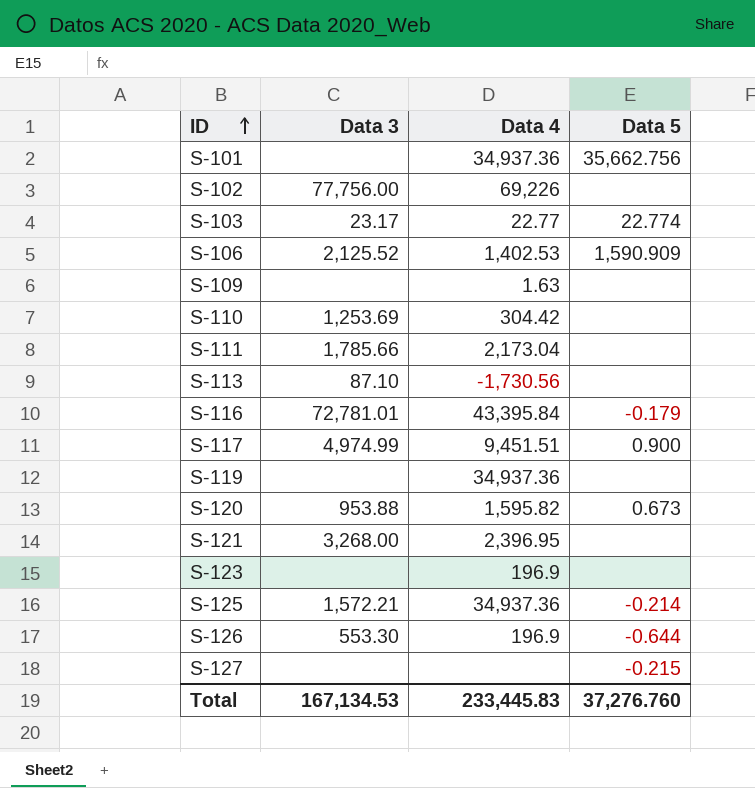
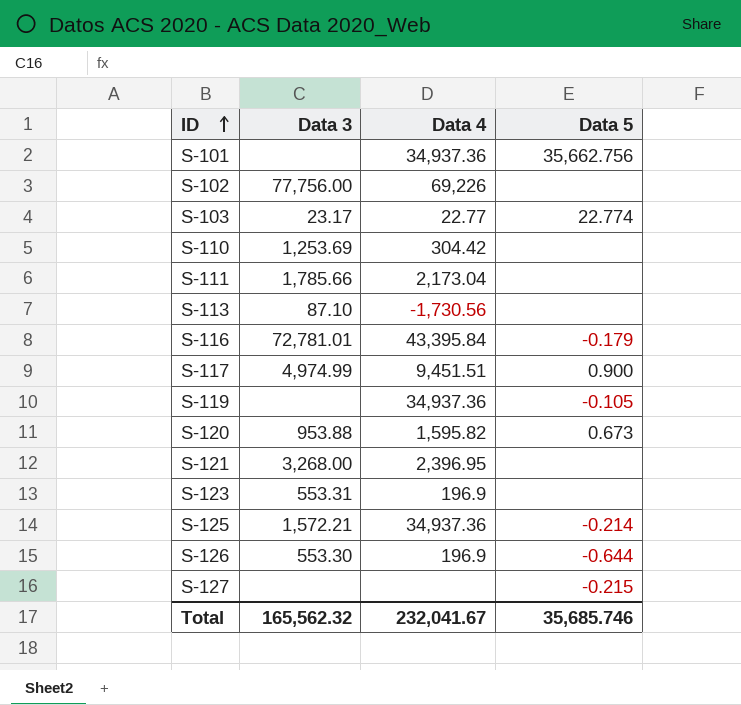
row S-106: 2,125.52 | 1,402.53 | 1,590.909 -> none
row S-109: none | 1.63 | none -> none
S-119 | Data 5: none -> -0.105
S-123 | Data 3: none -> 553.31
Total | Data 3: 167,134.53 -> 165,562.32
Total | Data 4: 233,445.83 -> 232,041.67
Total | Data 5: 37,276.760 -> 35,685.746

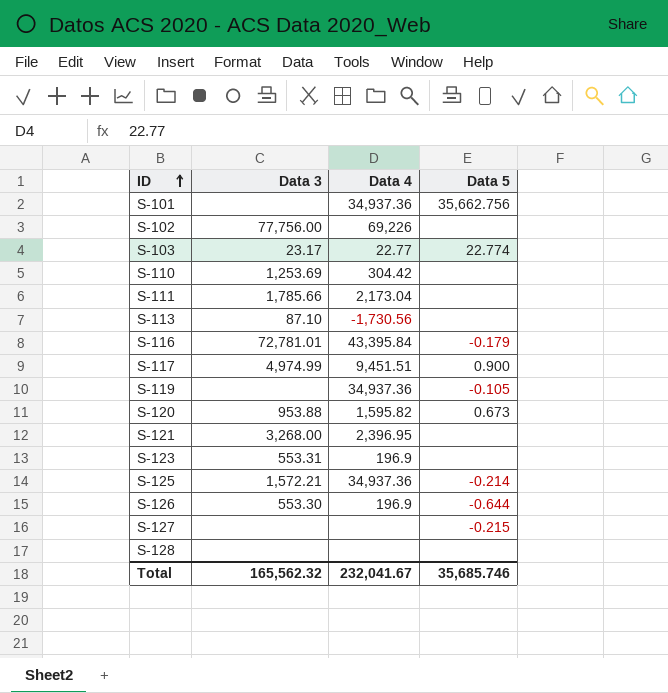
row S-128: none -> none | none | none

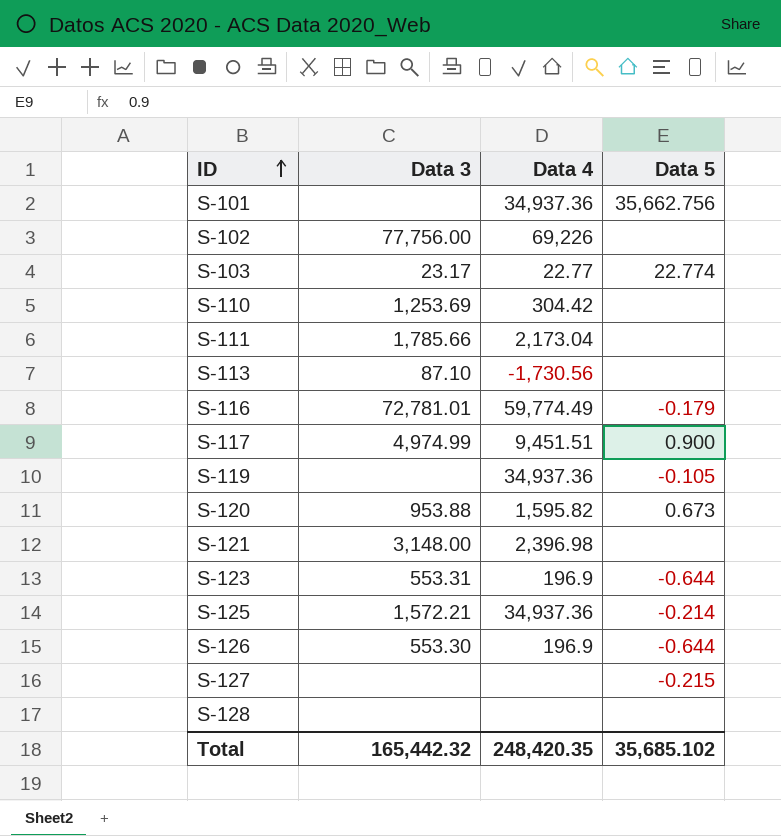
S-116 | Data 4: 43,395.84 -> 59,774.49
S-121 | Data 3: 3,268.00 -> 3,148.00
S-121 | Data 4: 2,396.95 -> 2,396.98
S-123 | Data 5: none -> -0.644
Total | Data 3: 165,562.32 -> 165,442.32
Total | Data 4: 232,041.67 -> 248,420.35
Total | Data 5: 35,685.746 -> 35,685.102

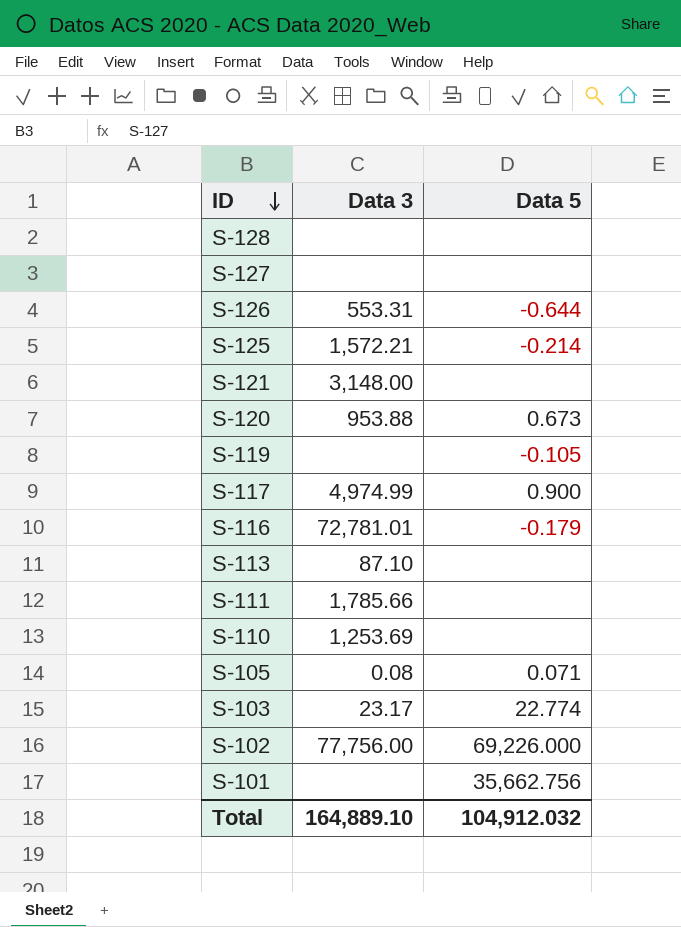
row order: ID ascending -> ID descending
column Data 4 | position: 3 -> none
row S-123: 553.31 | 196.9 | -0.644 -> none
S-127 | Data 5: -0.215 -> none
S-126 | Data 3: 553.30 -> 553.31
row S-105: none -> 0.08 | 0.071
S-102 | Data 5: none -> 69,226.000
Total | Data 3: 165,442.32 -> 164,889.10
Total | Data 5: 35,685.102 -> 104,912.032

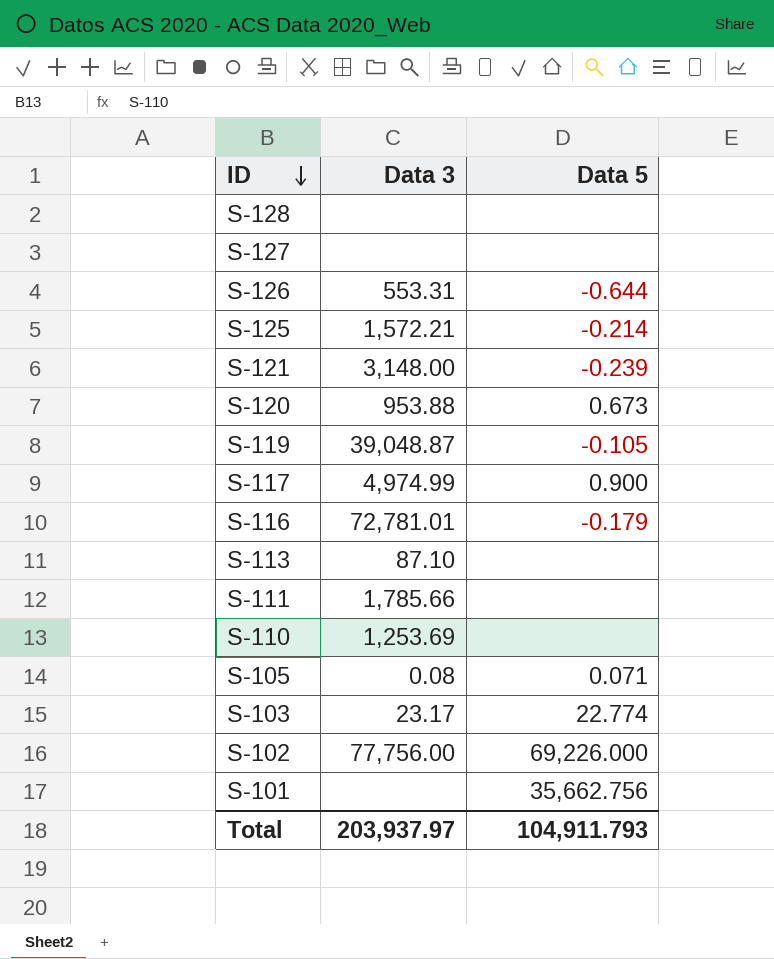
S-121 | Data 5: none -> -0.239
S-119 | Data 3: none -> 39,048.87
Total | Data 3: 164,889.10 -> 203,937.97
Total | Data 5: 104,912.032 -> 104,911.793

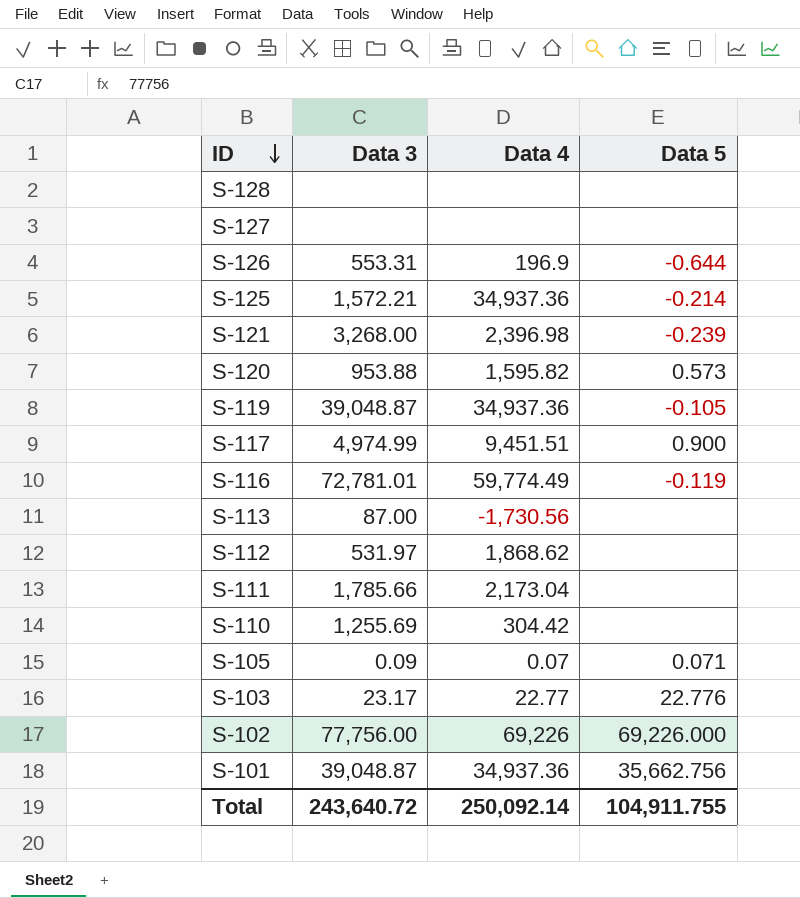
column Data 4 | position: none -> 3
S-121 | Data 3: 3,148.00 -> 3,268.00
S-120 | Data 5: 0.673 -> 0.573
S-116 | Data 5: -0.179 -> -0.119
S-113 | Data 3: 87.10 -> 87.00
row S-112: none -> 531.97 | 1,868.62 | none
S-110 | Data 3: 1,253.69 -> 1,255.69
S-105 | Data 3: 0.08 -> 0.09
S-103 | Data 5: 22.774 -> 22.776
S-101 | Data 3: none -> 39,048.87
Total | Data 3: 203,937.97 -> 243,640.72
Total | Data 5: 104,911.793 -> 104,911.755

